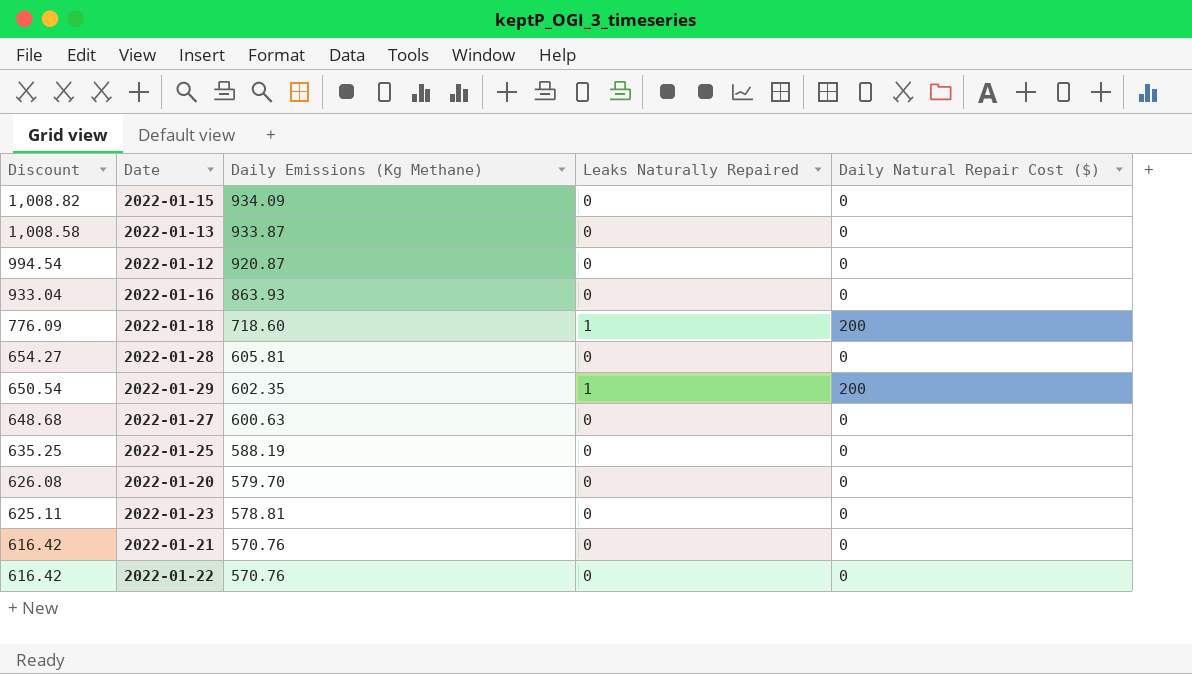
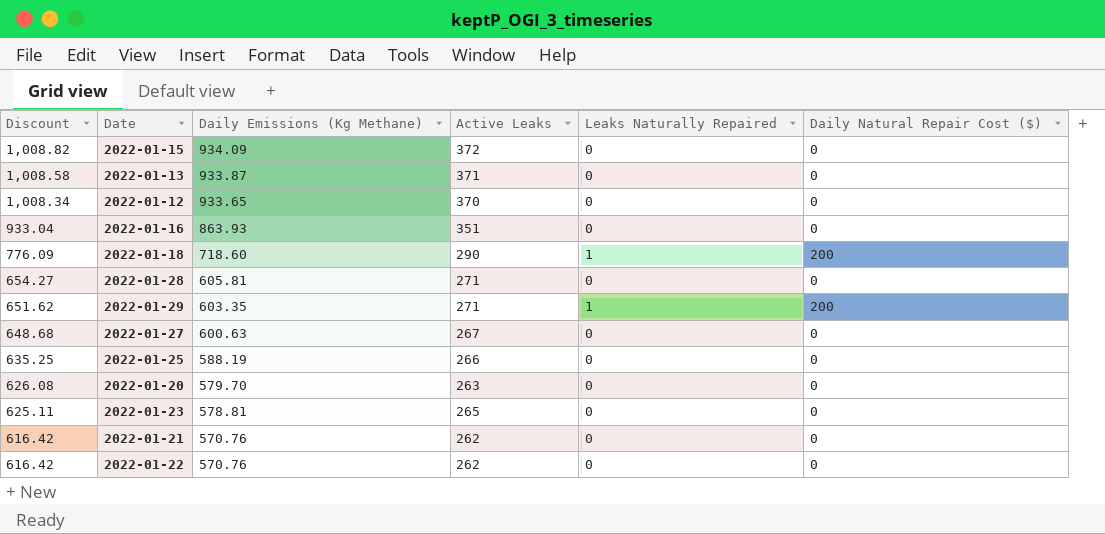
column Active Leaks | position: none -> 4
2022-01-12 | Discount: 994.54 -> 1,008.34
2022-01-12 | Daily Emissions (Kg Methane): 920.87 -> 933.65
2022-01-29 | Discount: 650.54 -> 651.62
2022-01-29 | Daily Emissions (Kg Methane): 602.35 -> 603.35

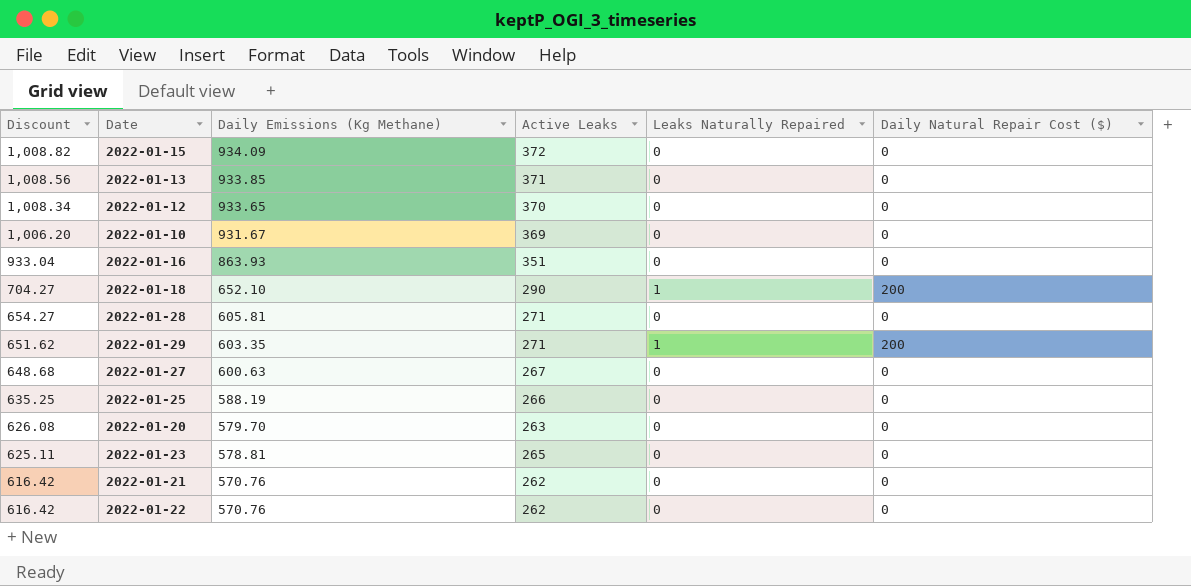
2022-01-13 | Discount: 1,008.58 -> 1,008.56
2022-01-13 | Daily Emissions (Kg Methane): 933.87 -> 933.85
row 2022-01-10: none -> 1,006.20 | 931.67 | 369 | 0 | 0
2022-01-18 | Discount: 776.09 -> 704.27
2022-01-18 | Daily Emissions (Kg Methane): 718.60 -> 652.10

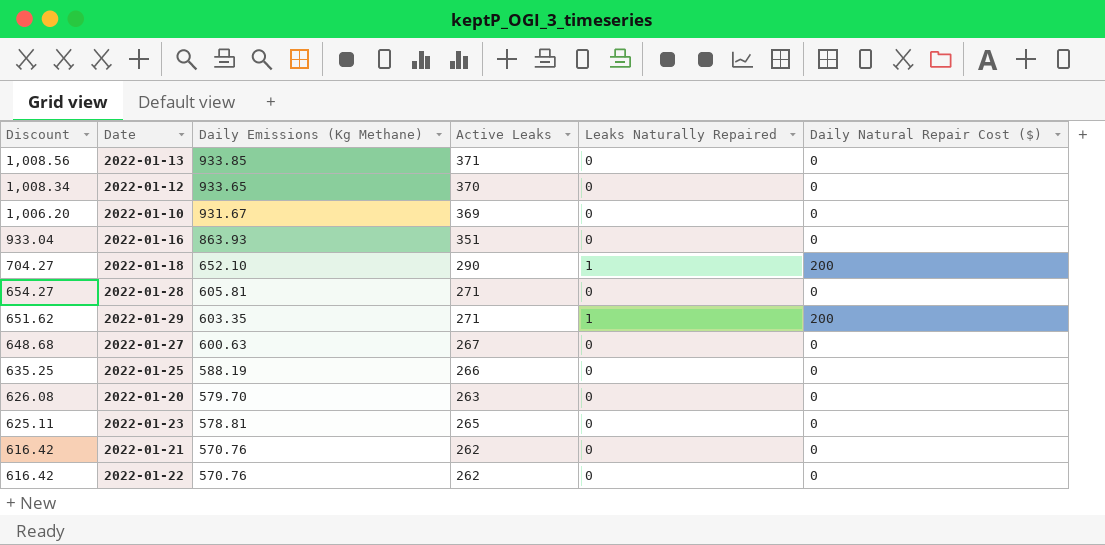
row 2022-01-15: 1,008.82 | 934.09 | 372 | 0 | 0 -> none

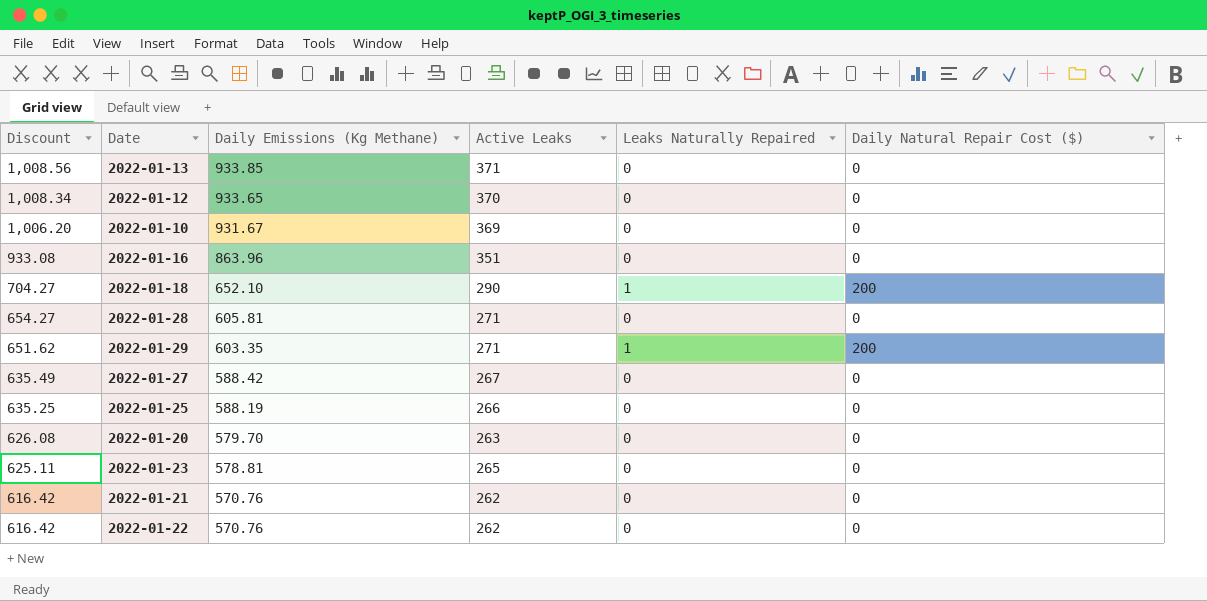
2022-01-16 | Discount: 933.04 -> 933.08
2022-01-16 | Daily Emissions (Kg Methane): 863.93 -> 863.96
2022-01-27 | Discount: 648.68 -> 635.49
2022-01-27 | Daily Emissions (Kg Methane): 600.63 -> 588.42

